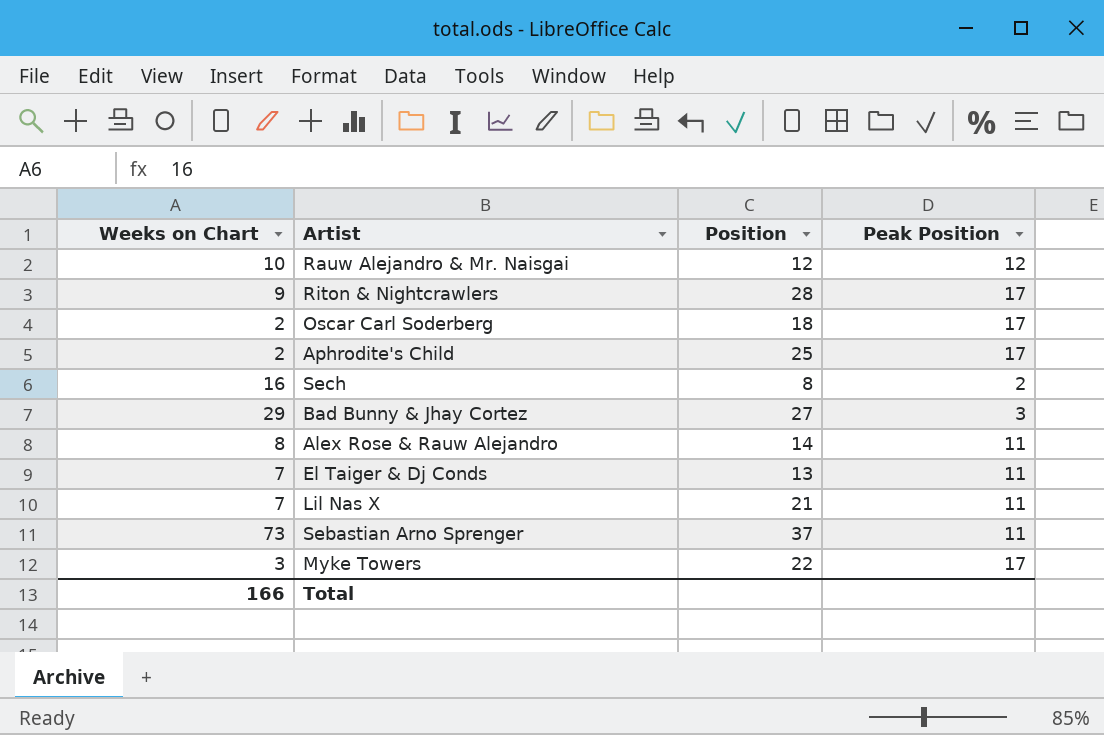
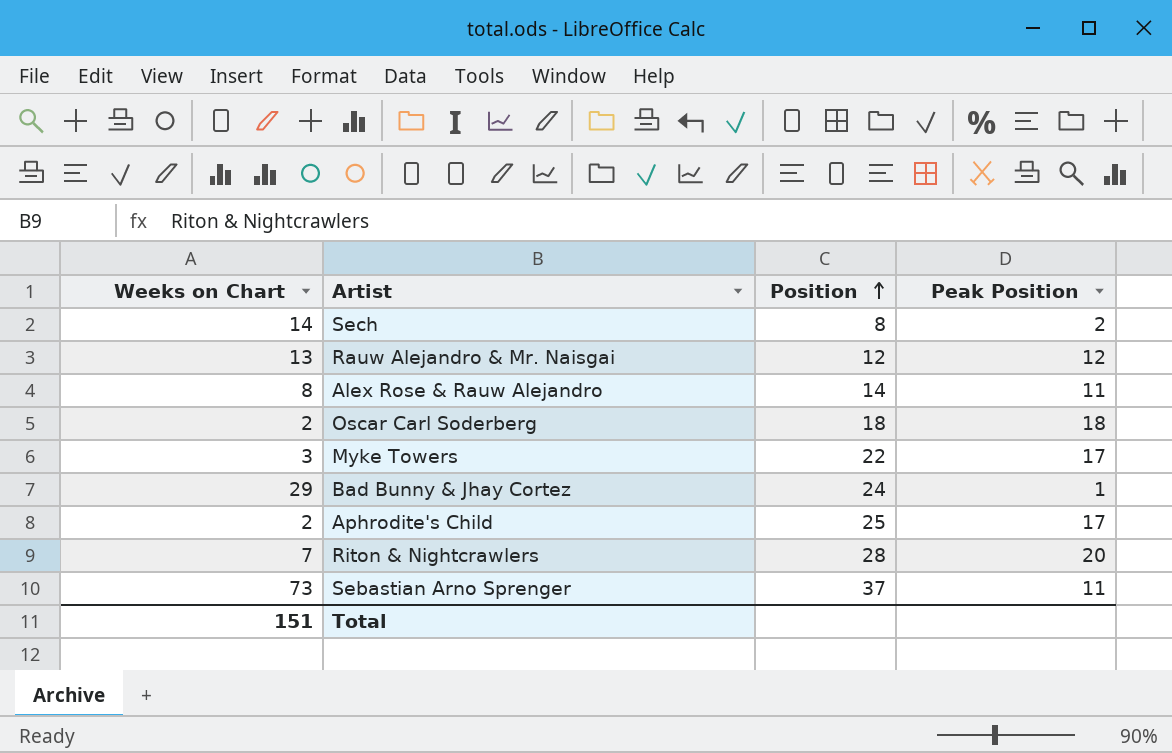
row order: none -> Position ascending
row El Taiger & Dj Conds: 7 | 13 | 11 -> none
row Lil Nas X: 7 | 21 | 11 -> none
Sech | Weeks on Chart: 16 -> 14
Rauw Alejandro & Mr. Naisgai | Weeks on Chart: 10 -> 13
Oscar Carl Soderberg | Peak Position: 17 -> 18
Bad Bunny & Jhay Cortez | Position: 27 -> 24
Bad Bunny & Jhay Cortez | Peak Position: 3 -> 1
Riton & Nightcrawlers | Weeks on Chart: 9 -> 7
Riton & Nightcrawlers | Peak Position: 17 -> 20
Total | Weeks on Chart: 166 -> 151

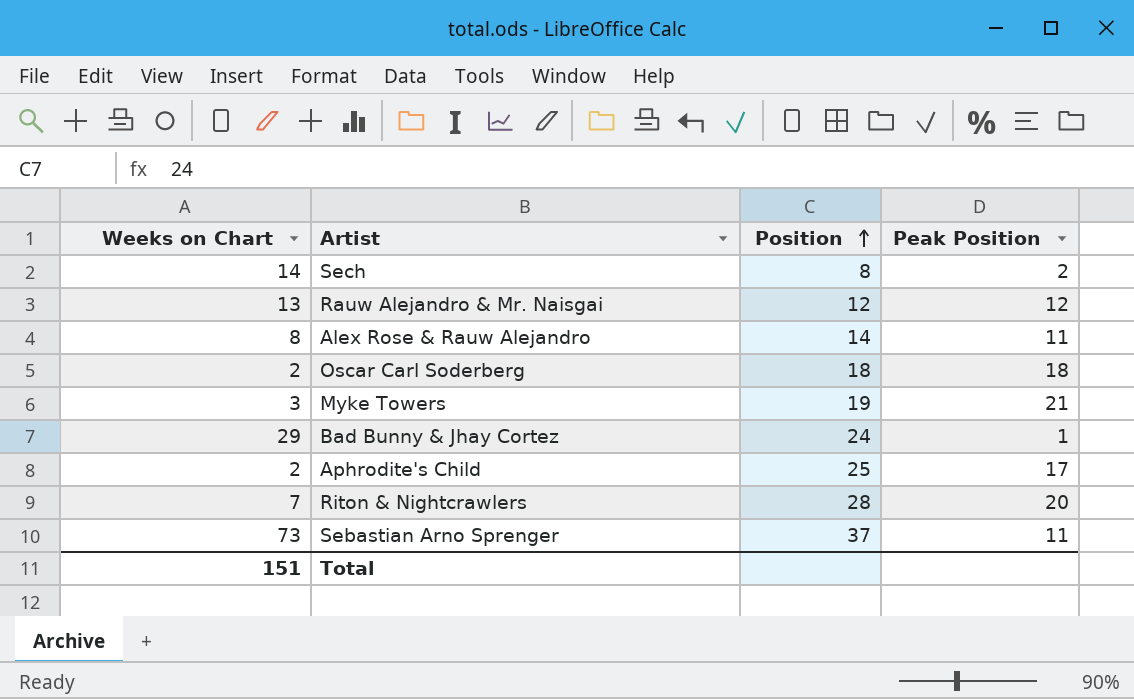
Myke Towers | Position: 22 -> 19
Myke Towers | Peak Position: 17 -> 21

